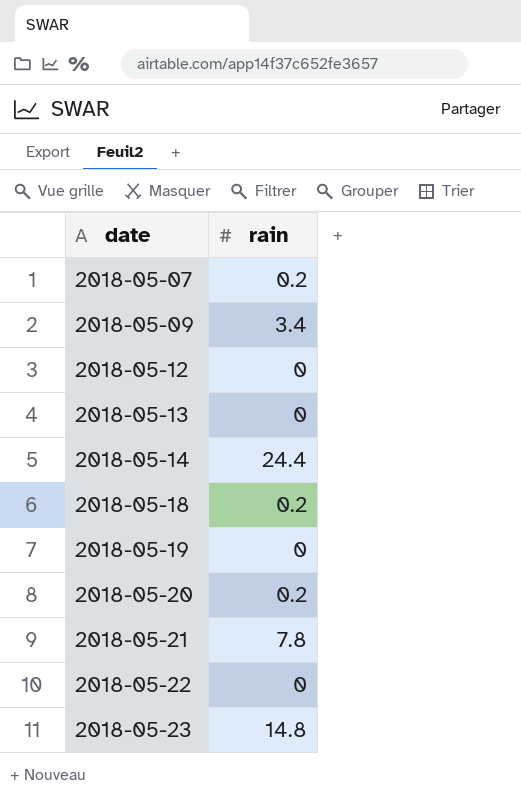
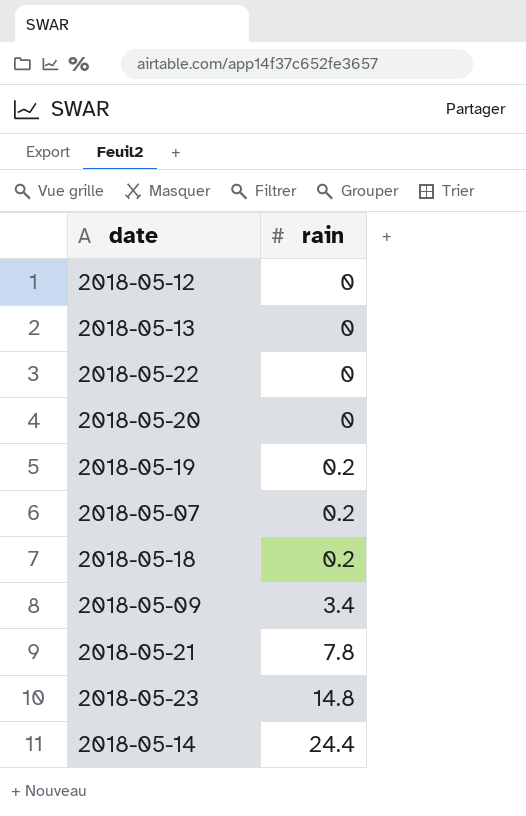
row order: date ascending -> rain ascending
2018-05-20 | rain: 0.2 -> 0
2018-05-19 | rain: 0 -> 0.2

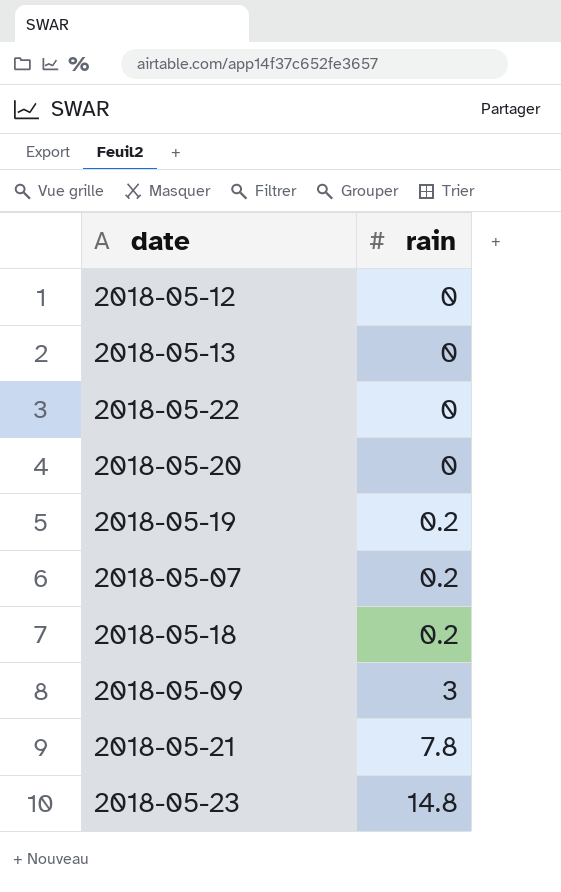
row 2018-05-14: 24.4 -> none
2018-05-09 | rain: 3.4 -> 3

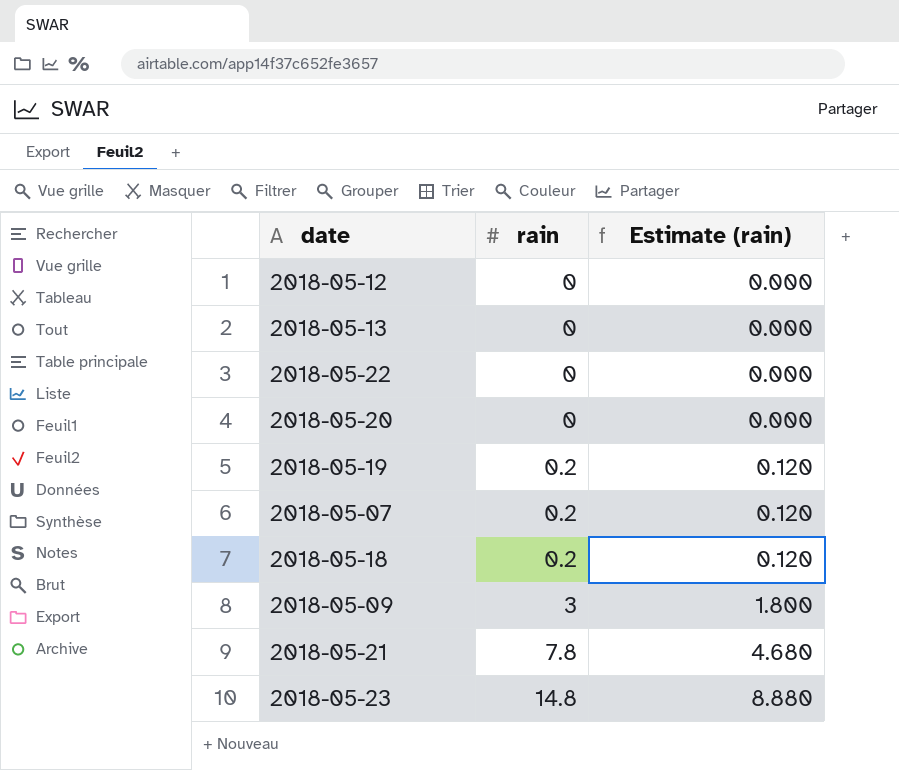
column Estimate (rain) | formula: none -> [rain] * 0.6

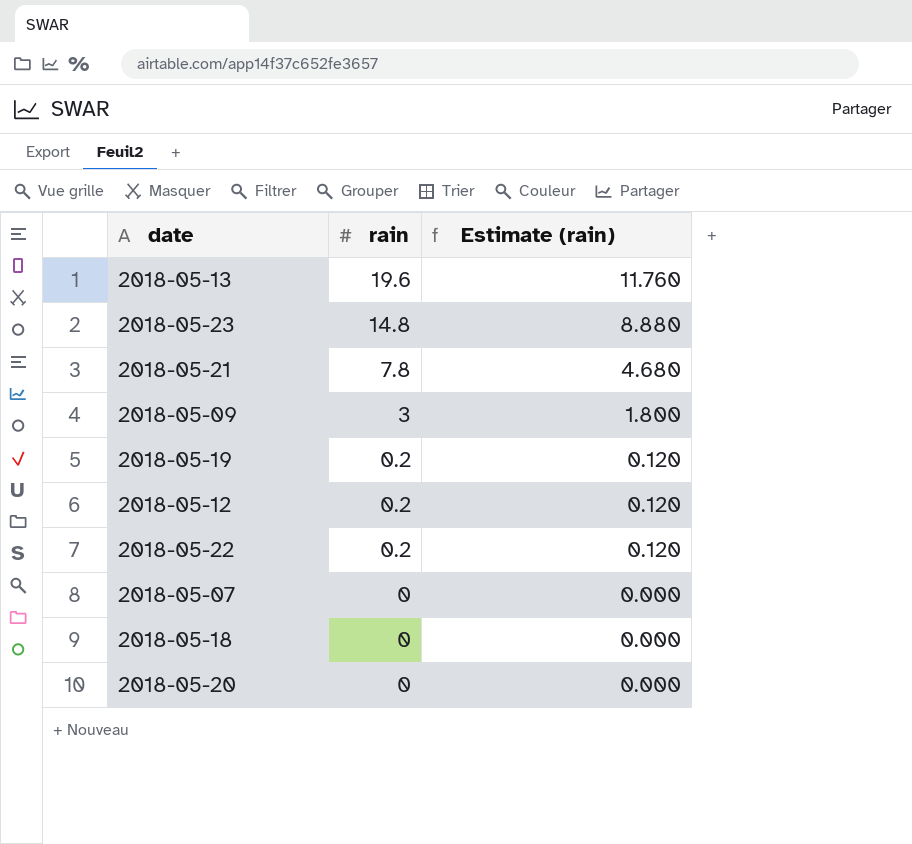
row order: rain ascending -> rain descending
2018-05-13 | rain: 0 -> 19.6
2018-05-13 | Estimate (rain): 0.000 -> 11.760
2018-05-12 | rain: 0 -> 0.2
2018-05-12 | Estimate (rain): 0.000 -> 0.120
2018-05-22 | rain: 0 -> 0.2
2018-05-22 | Estimate (rain): 0.000 -> 0.120
2018-05-07 | rain: 0.2 -> 0
2018-05-07 | Estimate (rain): 0.120 -> 0.000
2018-05-18 | rain: 0.2 -> 0
2018-05-18 | Estimate (rain): 0.120 -> 0.000

